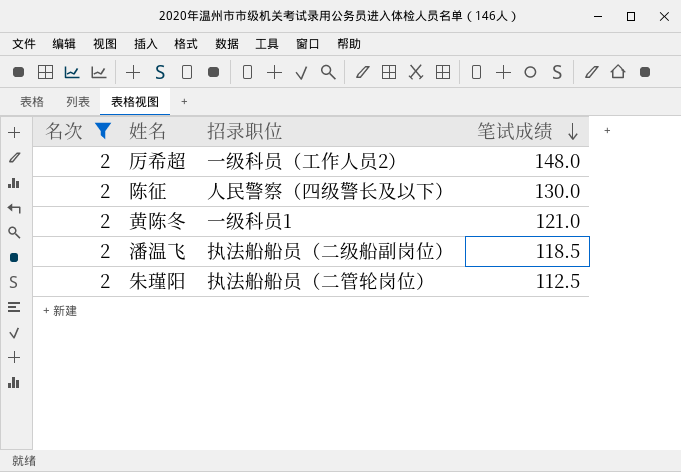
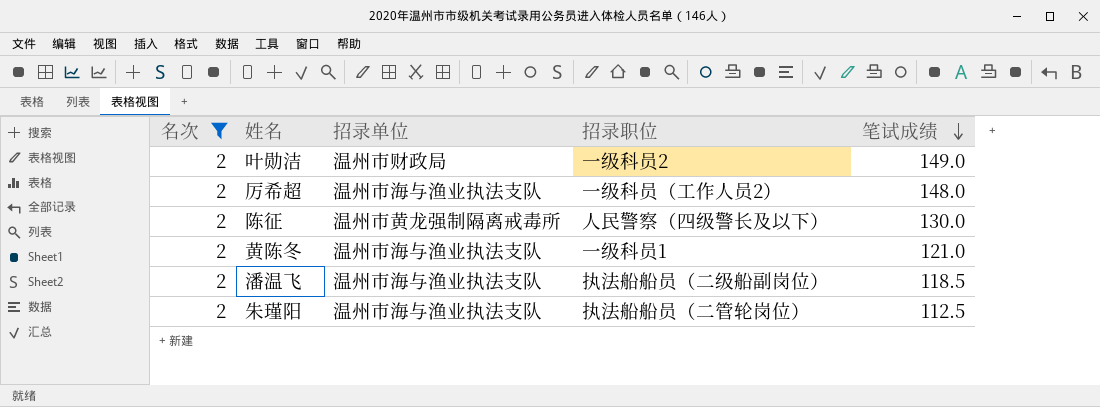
column 招录单位 | position: none -> 3
row 叶勋洁: none -> 2 | 温州市财政局 | 一级科员2 | 149.0

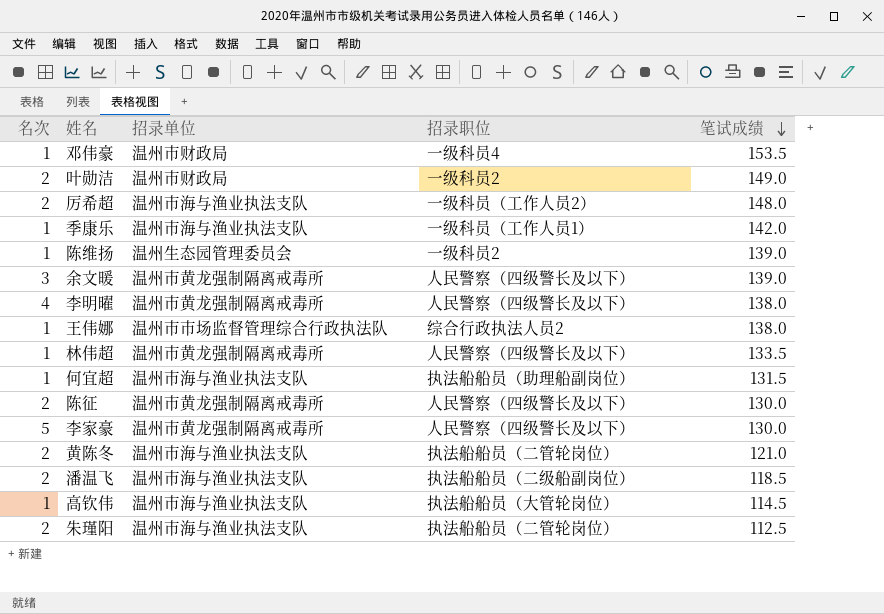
filter: 名次 = 2 -> none
黄陈冬 | 招录职位: 一级科员1 -> 执法船船员（二管轮岗位）

